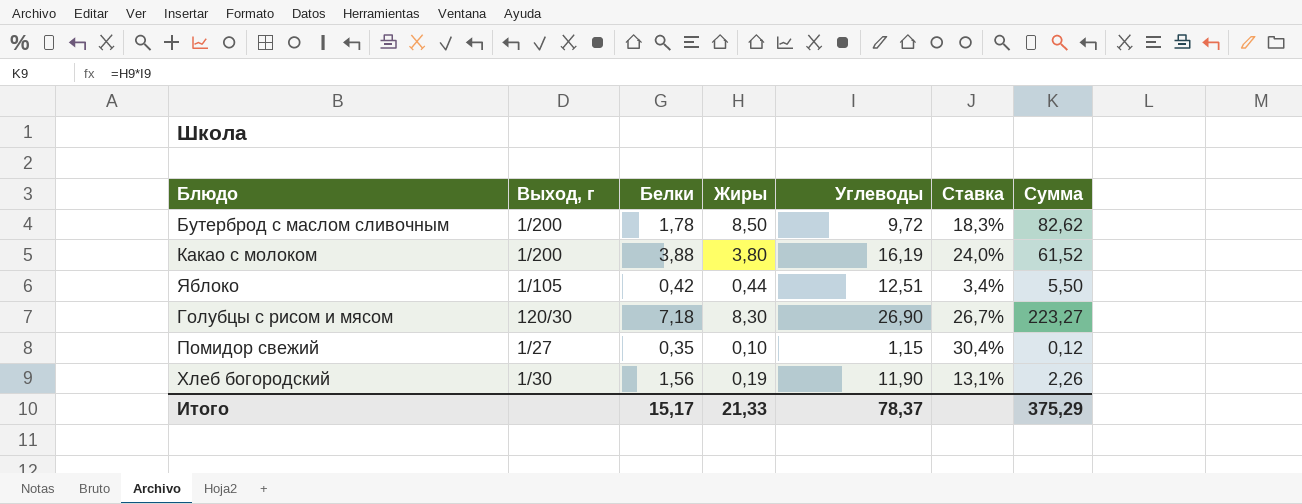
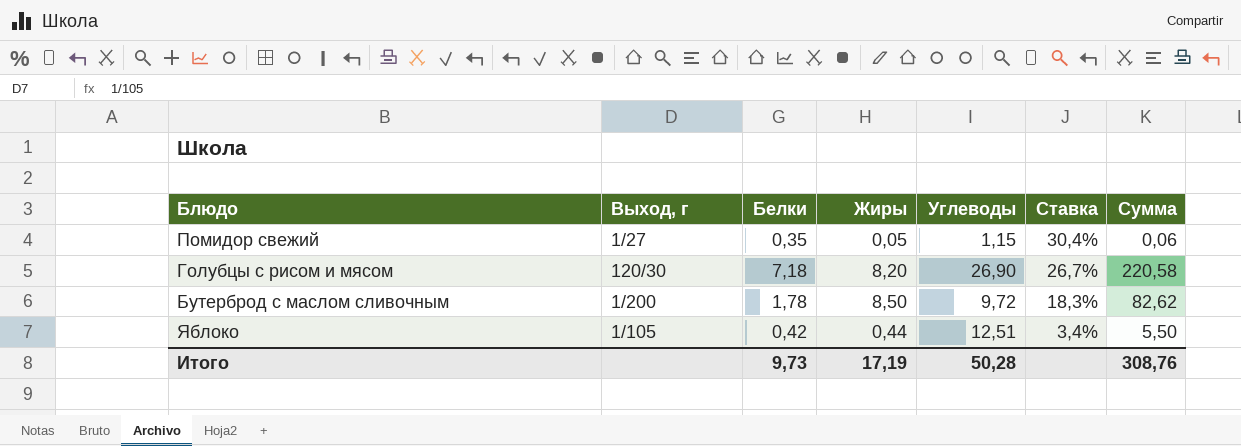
row order: none -> Ставка descending
row Какао с молоком: 1/200 | 3,88 | 3,80 | 16,19 | 24,0% | 61,52 -> none
row Хлеб богородский: 1/30 | 1,56 | 0,19 | 11,90 | 13,1% | 2,26 -> none
Помидор свежий | Жиры: 0,10 -> 0,05
Помидор свежий | Сумма: 0,12 -> 0,06
Голубцы с рисом и мясом | Жиры: 8,30 -> 8,20
Голубцы с рисом и мясом | Сумма: 223,27 -> 220,58
Итого | Белки: 15,17 -> 9,73
Итого | Жиры: 21,33 -> 17,19
Итого | Углеводы: 78,37 -> 50,28
Итого | Сумма: 375,29 -> 308,76

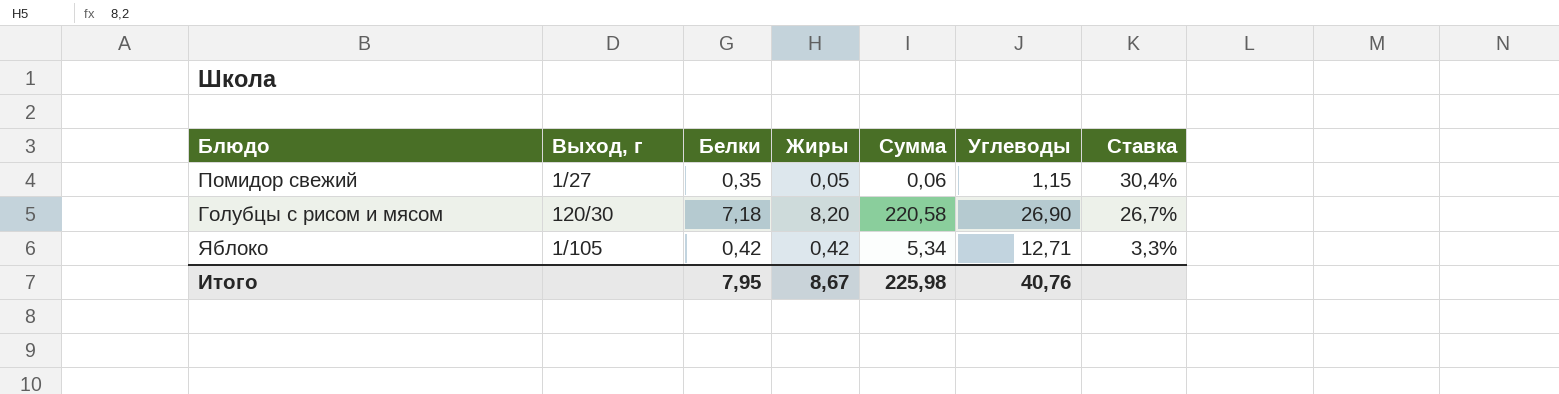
column Сумма | position: 7 -> 5
row Бутерброд с маслом сливочным: 1/200 | 1,78 | 8,50 | 9,72 | 18,3% | 82,62 -> none
Яблоко | Жиры: 0,44 -> 0,42
Яблоко | Сумма: 5,50 -> 5,34
Яблоко | Углеводы: 12,51 -> 12,71
Яблоко | Ставка: 3,4% -> 3,3%
Итого | Белки: 9,73 -> 7,95
Итого | Жиры: 17,19 -> 8,67
Итого | Сумма: 308,76 -> 225,98
Итого | Углеводы: 50,28 -> 40,76

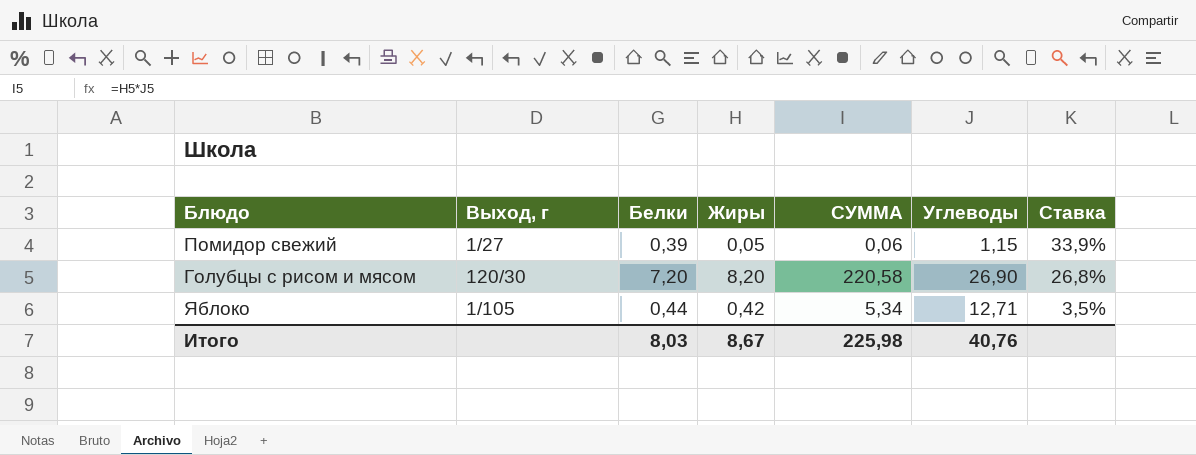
column name: Сумма -> СУММА
Помидор свежий | Белки: 0,35 -> 0,39
Помидор свежий | Ставка: 30,4% -> 33,9%
Голубцы с рисом и мясом | Белки: 7,18 -> 7,20
Голубцы с рисом и мясом | Ставка: 26,7% -> 26,8%
Яблоко | Белки: 0,42 -> 0,44
Яблоко | Ставка: 3,3% -> 3,5%
Итого | Белки: 7,95 -> 8,03

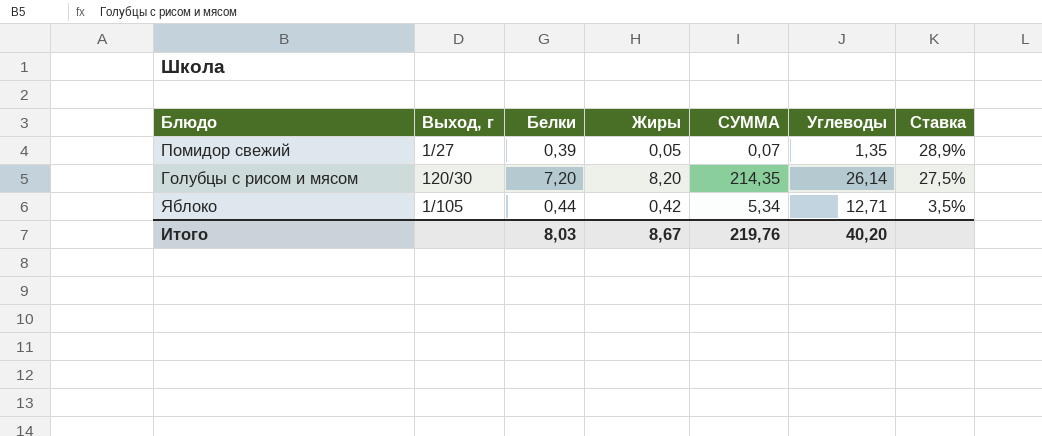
Помидор свежий | СУММА: 0,06 -> 0,07
Помидор свежий | Углеводы: 1,15 -> 1,35
Помидор свежий | Ставка: 33,9% -> 28,9%
Голубцы с рисом и мясом | СУММА: 220,58 -> 214,35
Голубцы с рисом и мясом | Углеводы: 26,90 -> 26,14
Голубцы с рисом и мясом | Ставка: 26,8% -> 27,5%
Итого | СУММА: 225,98 -> 219,76
Итого | Углеводы: 40,76 -> 40,20

